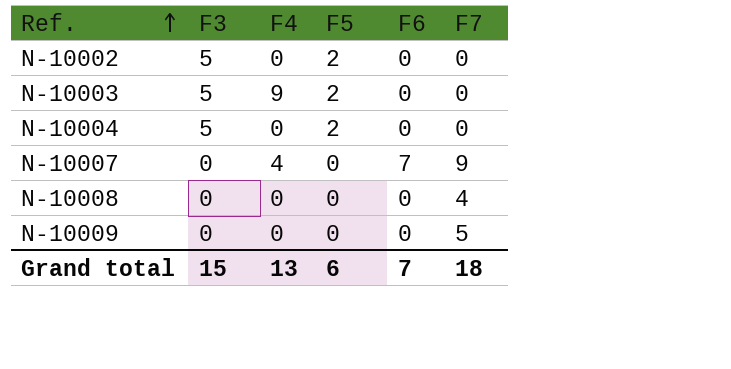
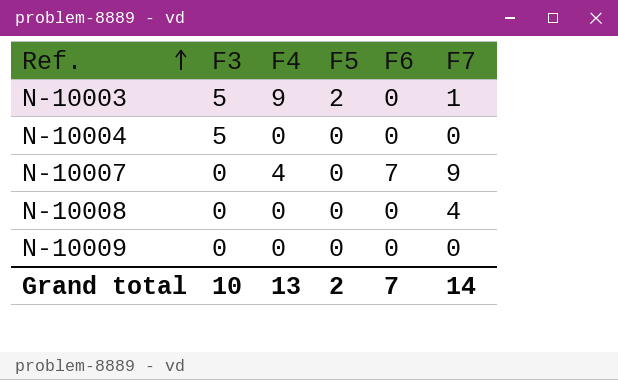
row N-10002: 5 | 0 | 2 | 0 | 0 -> none
N-10003 | F7: 0 -> 1
N-10004 | F5: 2 -> 0
N-10009 | F7: 5 -> 0
Grand total | F3: 15 -> 10
Grand total | F5: 6 -> 2
Grand total | F7: 18 -> 14

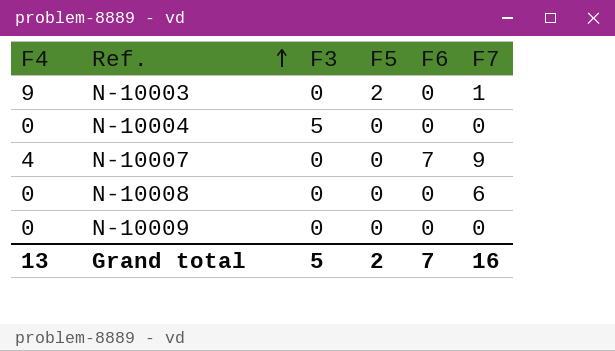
column F4 | position: 3 -> 1
N-10003 | F3: 5 -> 0
N-10008 | F7: 4 -> 6
Grand total | F3: 10 -> 5
Grand total | F7: 14 -> 16

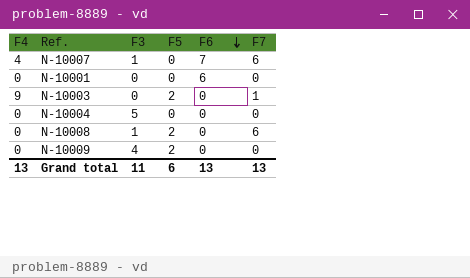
row order: Ref. ascending -> F6 descending
N-10007 | F3: 0 -> 1
N-10007 | F7: 9 -> 6
row N-10001: none -> 0 | 0 | 0 | 6 | 0
N-10008 | F3: 0 -> 1
N-10008 | F5: 0 -> 2
N-10009 | F3: 0 -> 4
N-10009 | F5: 0 -> 2
Grand total | F3: 5 -> 11
Grand total | F5: 2 -> 6
Grand total | F6: 7 -> 13
Grand total | F7: 16 -> 13

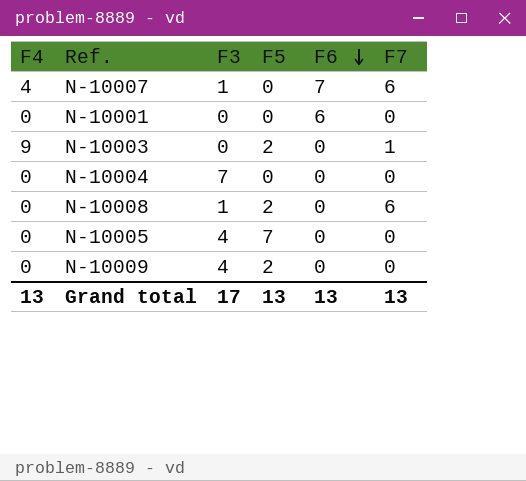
N-10004 | F3: 5 -> 7
row N-10005: none -> 0 | 4 | 7 | 0 | 0
Grand total | F3: 11 -> 17
Grand total | F5: 6 -> 13

